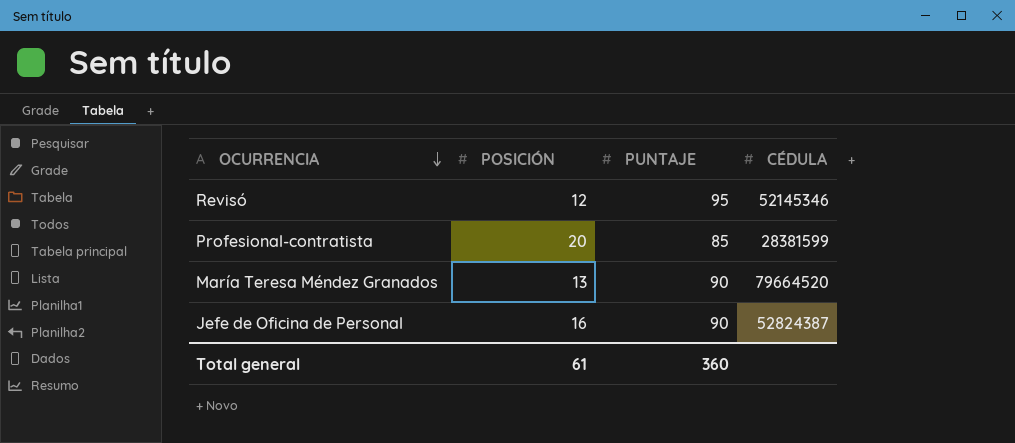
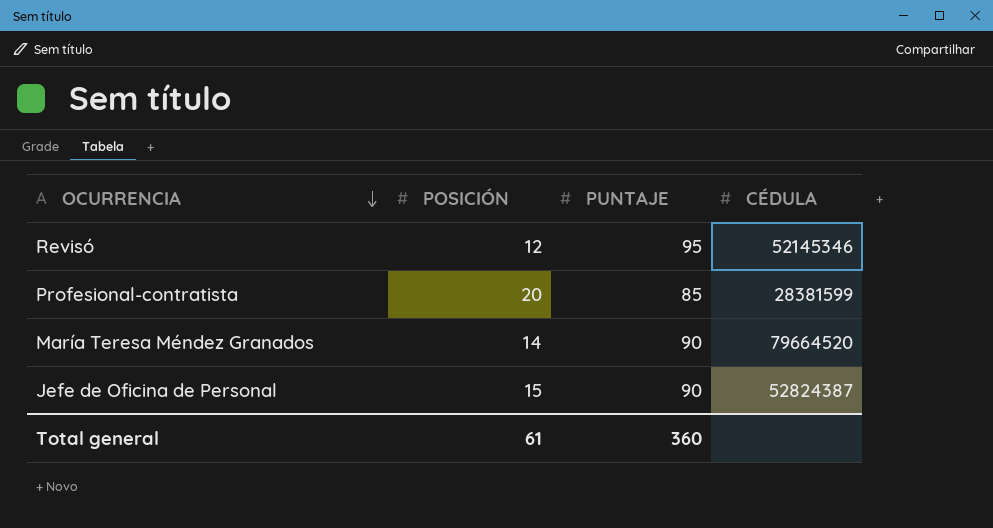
María Teresa Méndez Granados | POSICIÓN: 13 -> 14
Jefe de Oficina de Personal | POSICIÓN: 16 -> 15

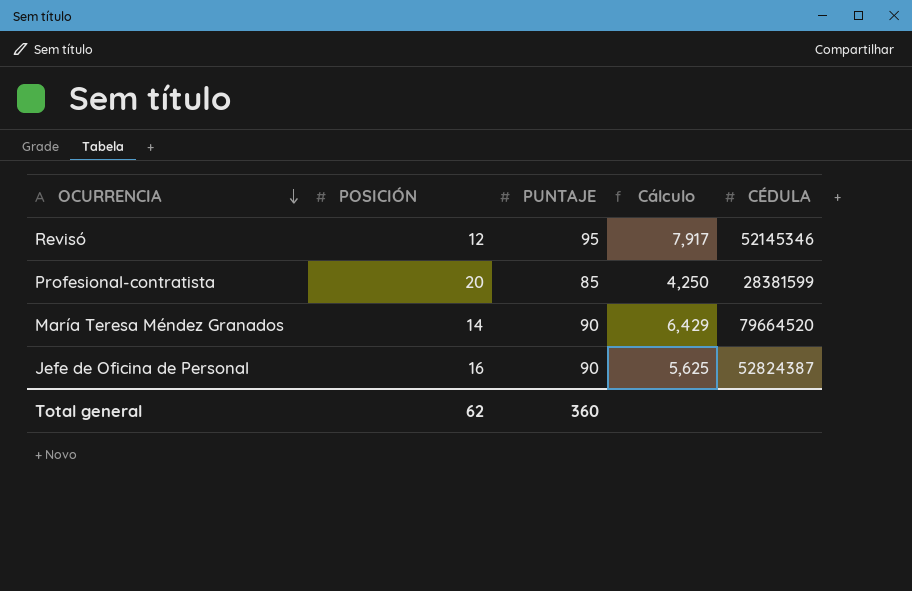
column Cálculo | formula: none -> [PUNTAJE] / [POSICIÓN]
Jefe de Oficina de Personal | POSICIÓN: 15 -> 16
Total general | POSICIÓN: 61 -> 62

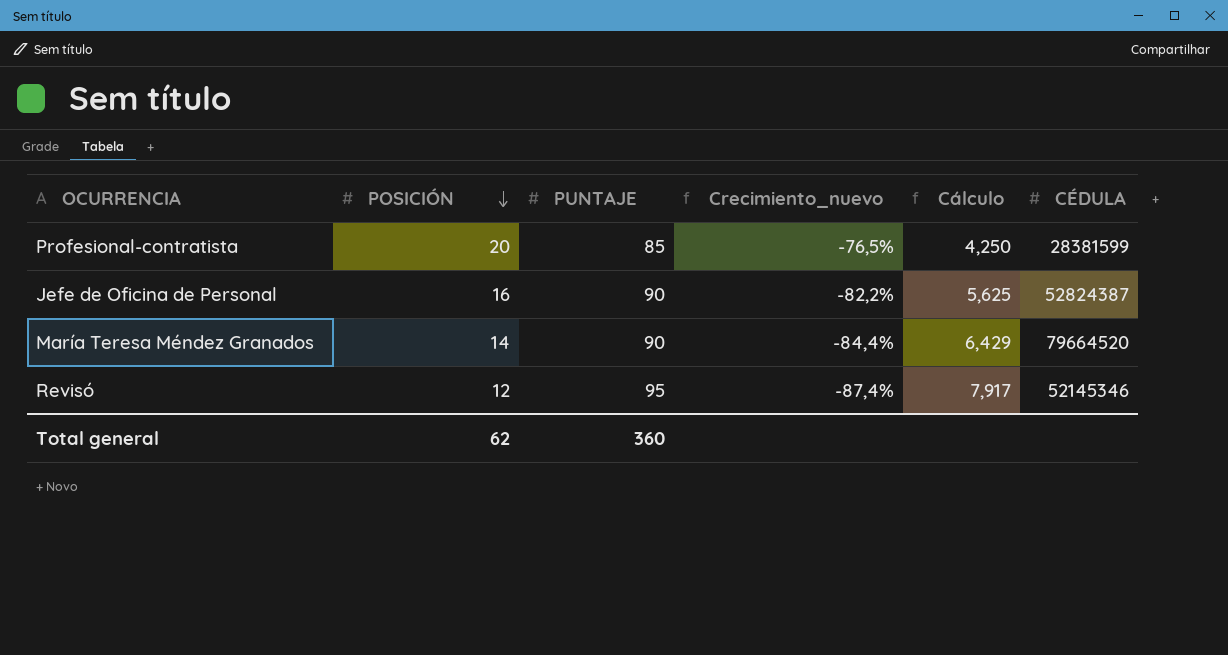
row order: OCURRENCIA descending -> POSICIÓN descending
column Crecimiento_nuevo | formula: none -> ([POSICIÓN] - [PUNTAJE]) / [PUNTAJE]

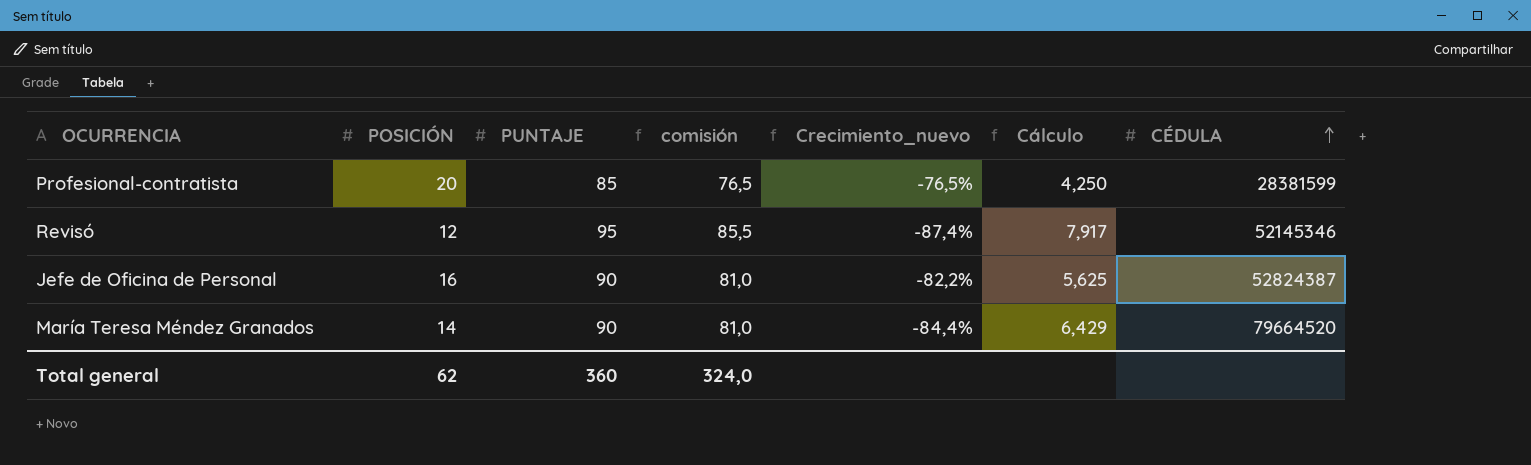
row order: POSICIÓN descending -> CÉDULA ascending
column comisión | formula: none -> [PUNTAJE] * 0,9

